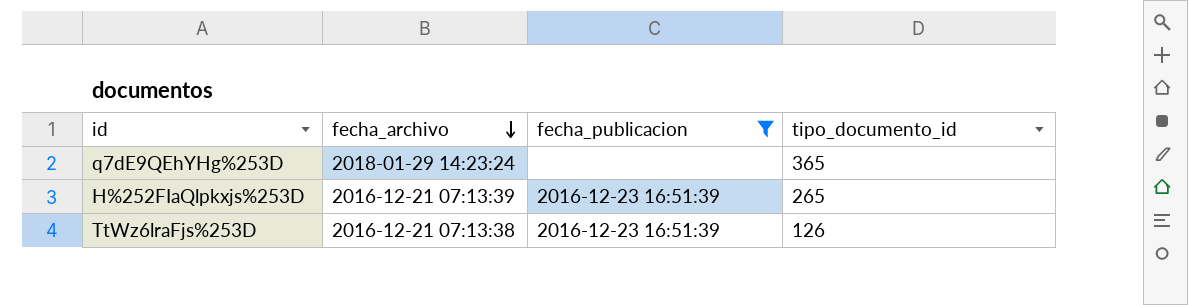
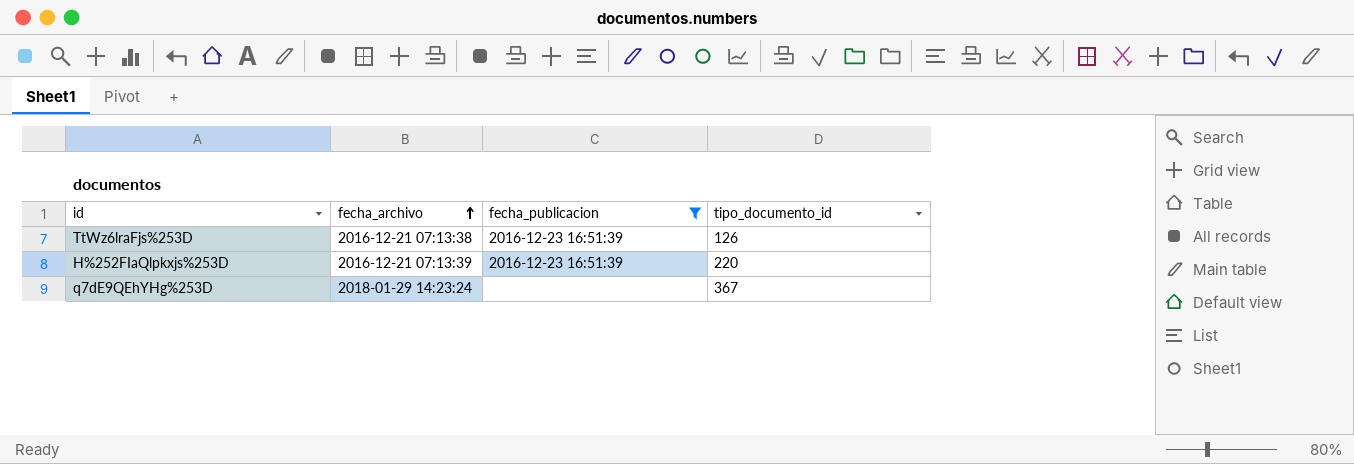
row order: fecha_archivo descending -> fecha_archivo ascending
H%252FIaQlpkxjs%253D | tipo_documento_id: 265 -> 220
q7dE9QEhYHg%253D | tipo_documento_id: 365 -> 367

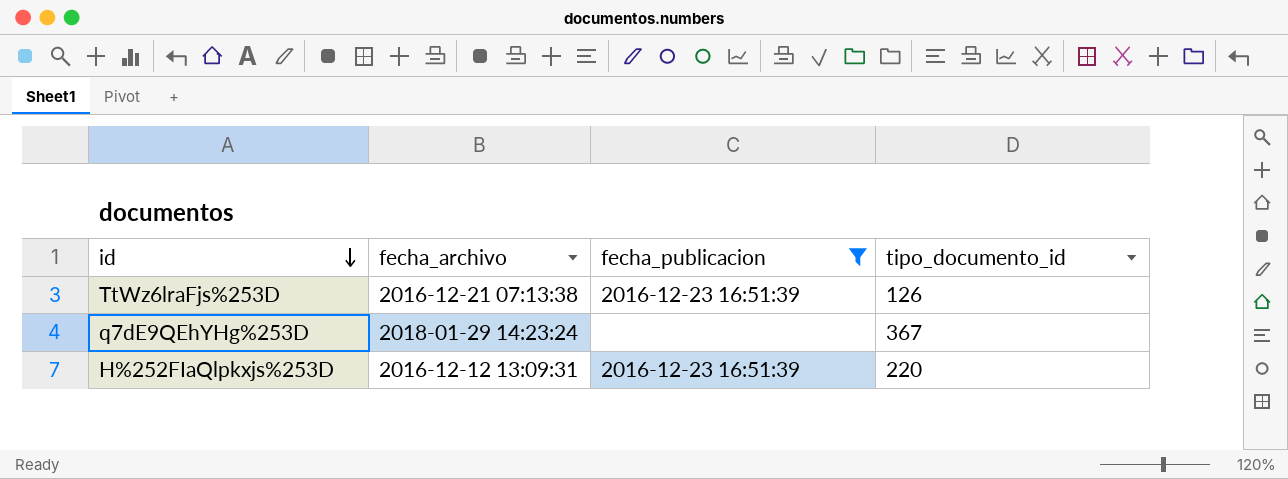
row order: fecha_archivo ascending -> id descending
H%252FIaQlpkxjs%253D | fecha_archivo: 2016-12-21 07:13:39 -> 2016-12-12 13:09:31

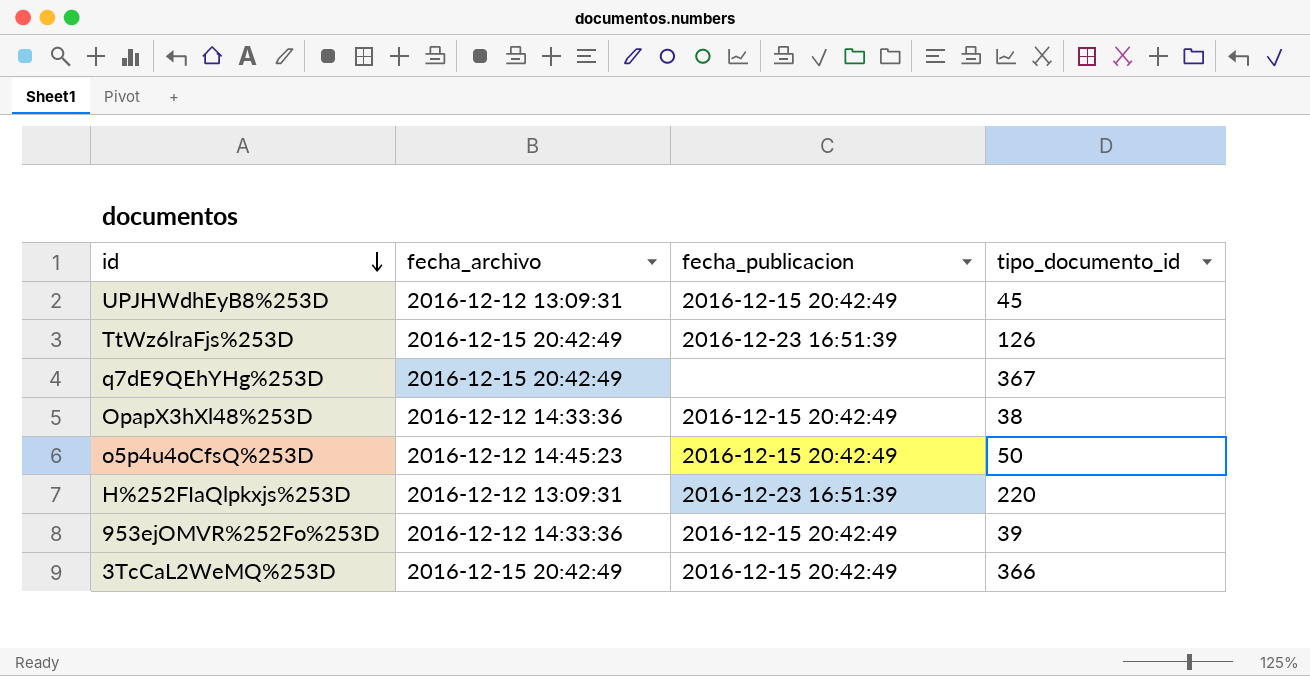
filter: fecha_publicacion != 2016-12-15 20:42:49 -> none
TtWz6lraFjs%253D | fecha_archivo: 2016-12-21 07:13:38 -> 2016-12-15 20:42:49
q7dE9QEhYHg%253D | fecha_archivo: 2018-01-29 14:23:24 -> 2016-12-15 20:42:49

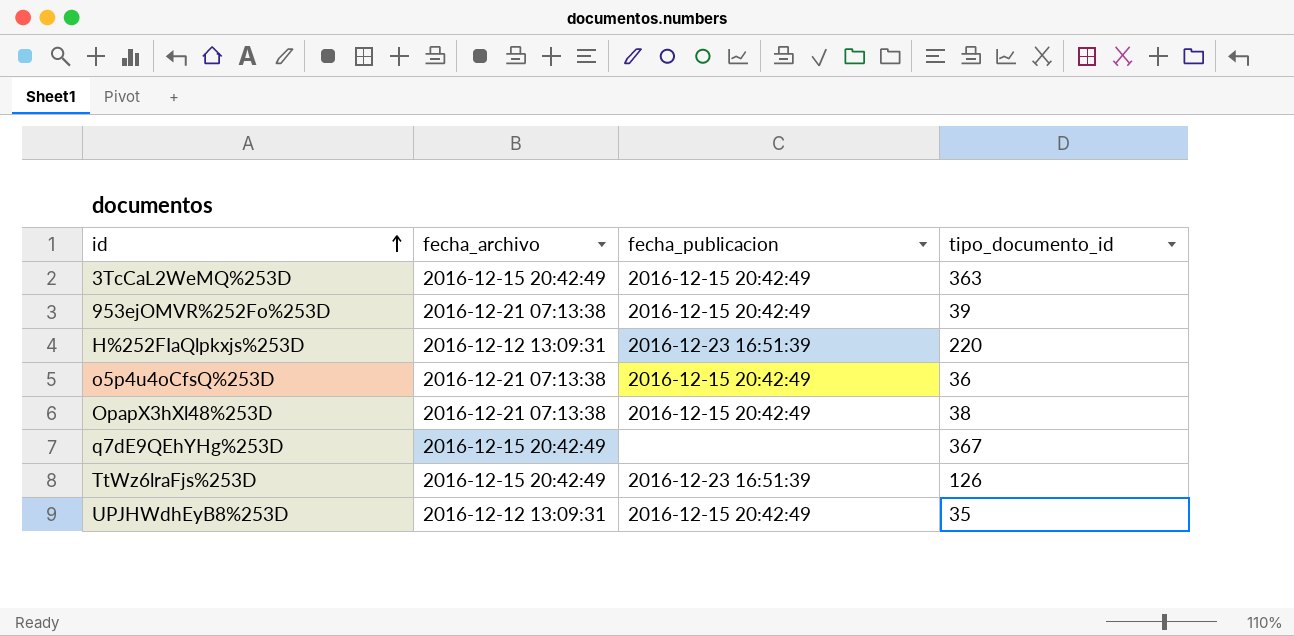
row order: id descending -> id ascending
3TcCaL2WeMQ%253D | tipo_documento_id: 366 -> 363
953ejOMVR%252Fo%253D | fecha_archivo: 2016-12-12 14:33:36 -> 2016-12-21 07:13:38
o5p4u4oCfsQ%253D | fecha_archivo: 2016-12-12 14:45:23 -> 2016-12-21 07:13:38
o5p4u4oCfsQ%253D | tipo_documento_id: 50 -> 36
OpapX3hXl48%253D | fecha_archivo: 2016-12-12 14:33:36 -> 2016-12-21 07:13:38
UPJHWdhEyB8%253D | tipo_documento_id: 45 -> 35

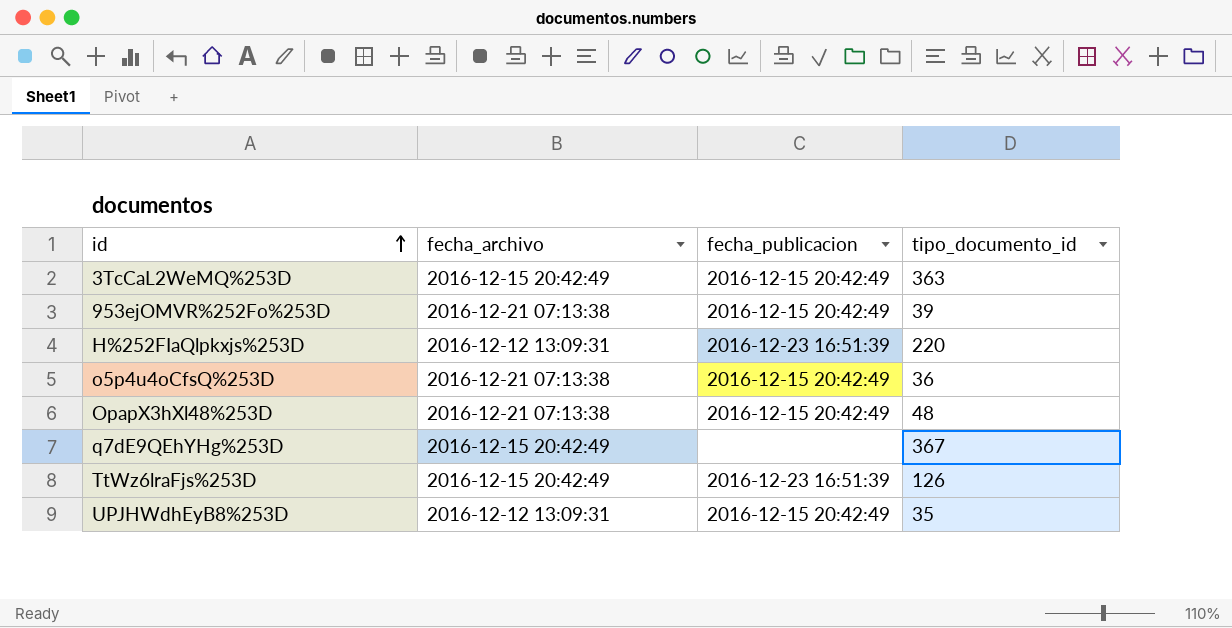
OpapX3hXl48%253D | tipo_documento_id: 38 -> 48

